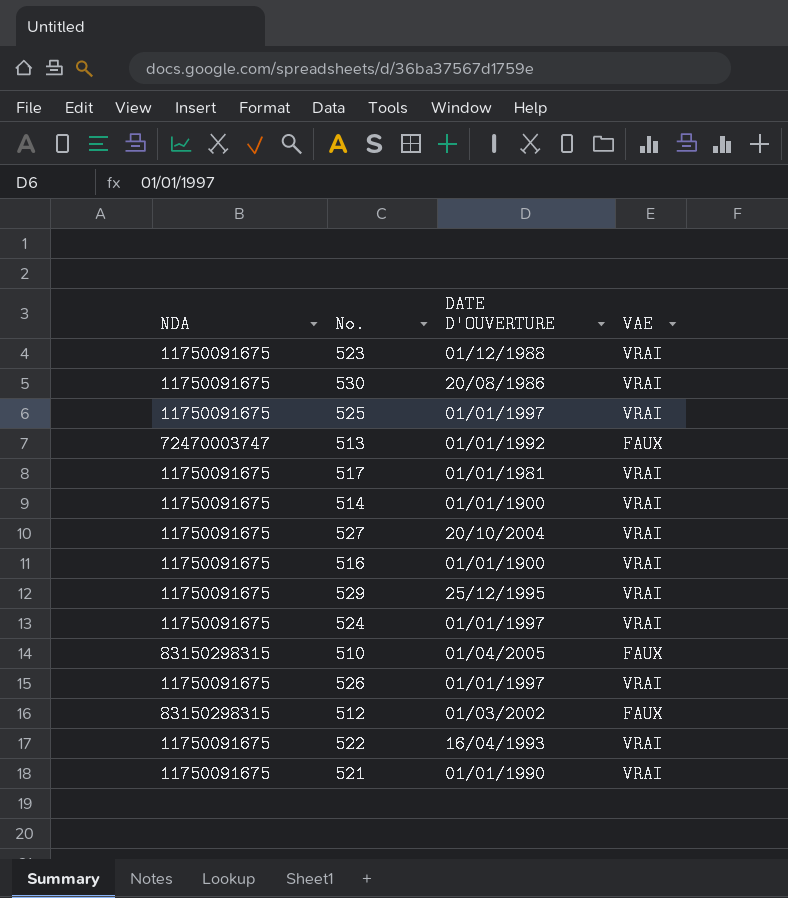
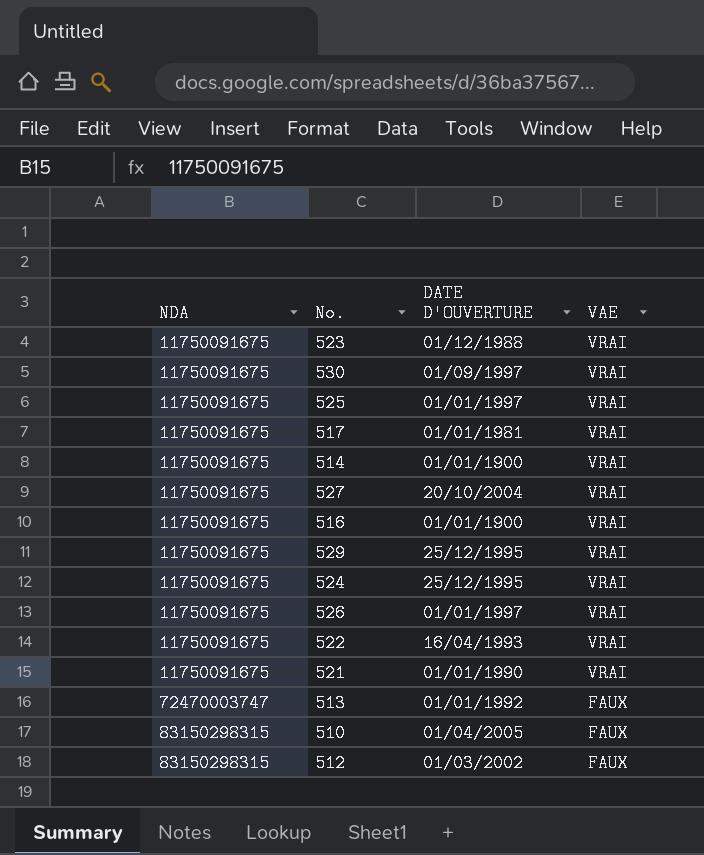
row order: none -> NDA ascending
530 | DATE D'OUVERTURE: 20/08/1986 -> 01/09/1997
524 | DATE D'OUVERTURE: 01/01/1997 -> 25/12/1995

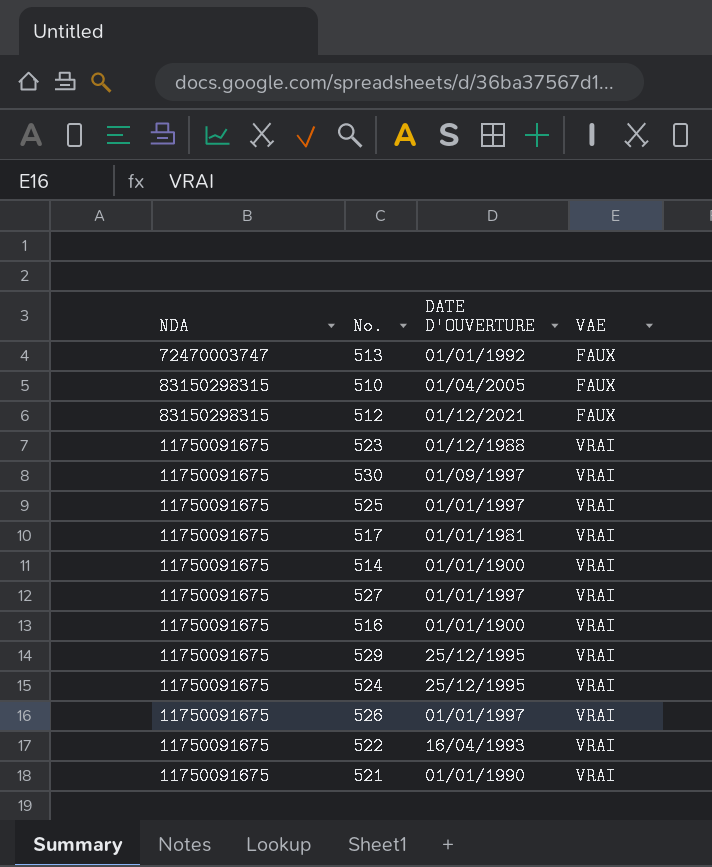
row order: NDA ascending -> VAE ascending
512 | DATE D'OUVERTURE: 01/03/2002 -> 01/12/2021
527 | DATE D'OUVERTURE: 20/10/2004 -> 01/01/1997

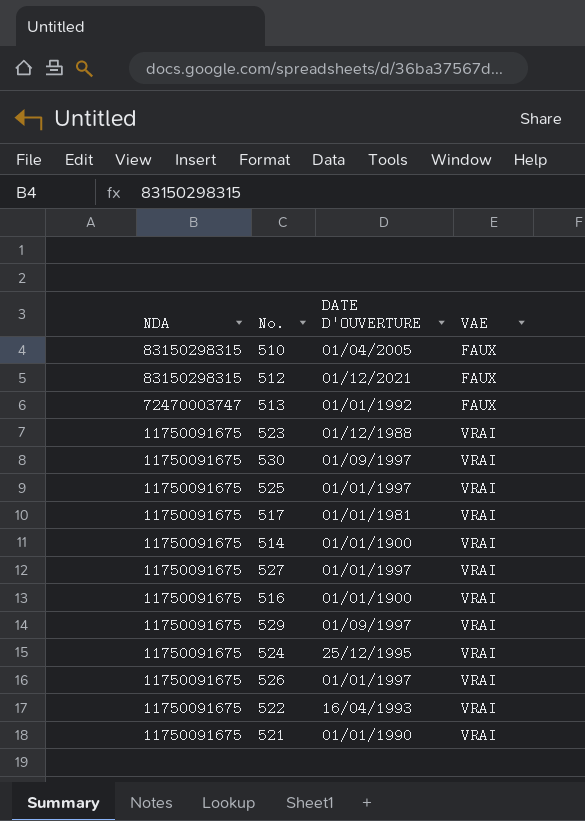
row order: VAE ascending -> NDA descending
529 | DATE D'OUVERTURE: 25/12/1995 -> 01/09/1997

